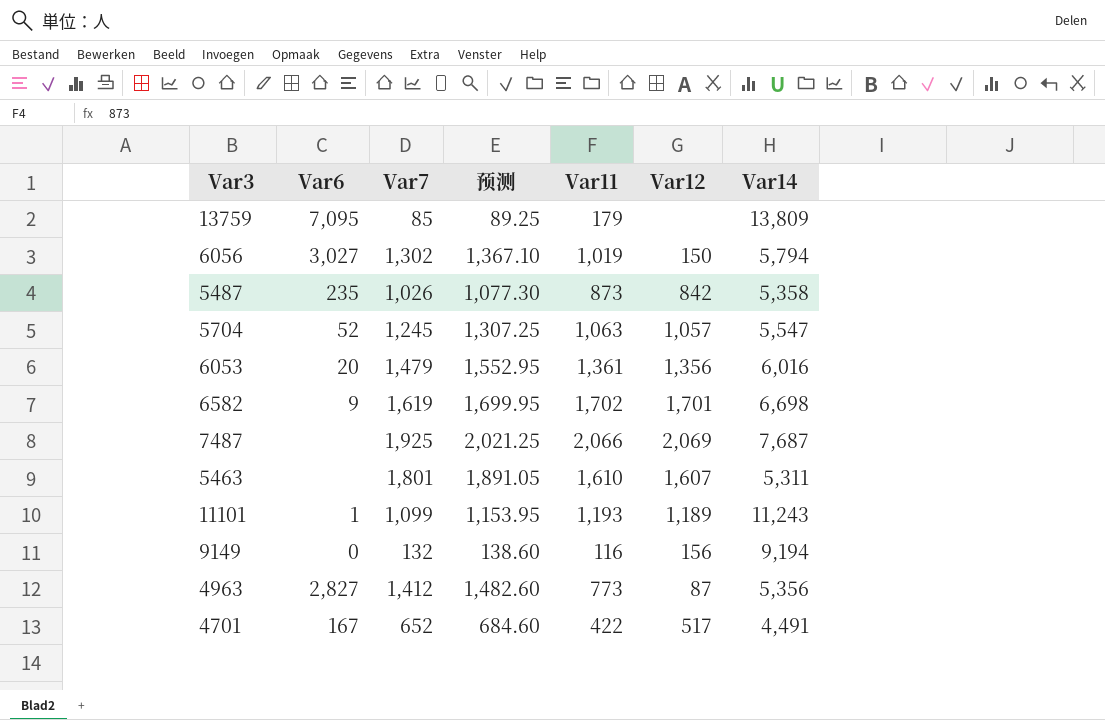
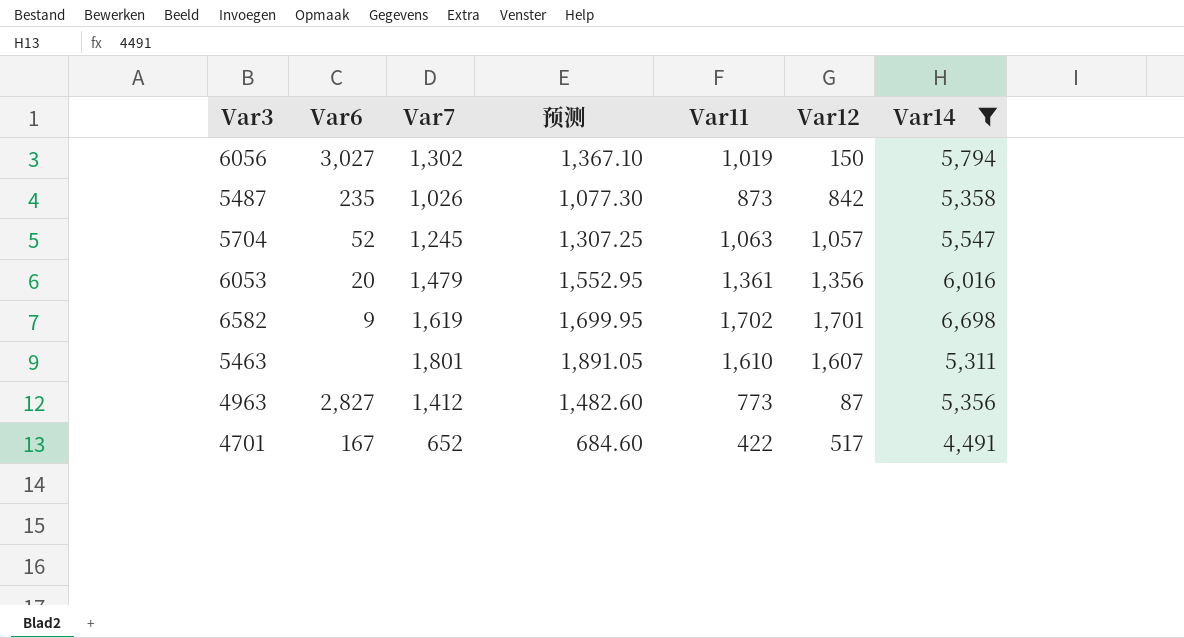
filter: none -> Var14 <= 6,698

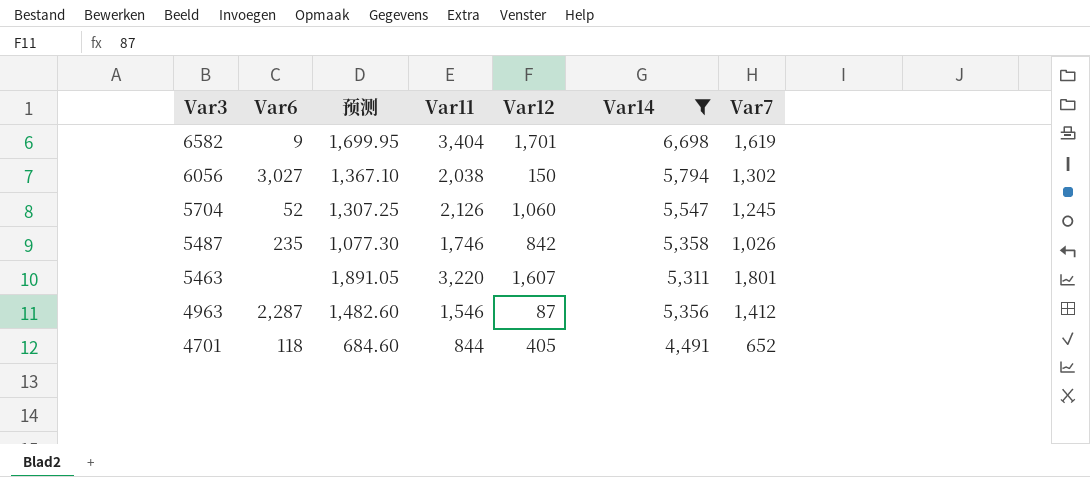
row order: none -> Var3 descending
column Var7 | position: 3 -> 7
row 6053: 20 | 1,479 | 1,552.95 | 1,361 | 1,356 | 6,016 -> none
6582 | Var11: 1,702 -> 3,404
6056 | Var11: 1,019 -> 2,038
5704 | Var11: 1,063 -> 2,126
5704 | Var12: 1,057 -> 1,060
5487 | Var11: 873 -> 1,746
5463 | Var11: 1,610 -> 3,220
4963 | Var6: 2,827 -> 2,287
4963 | Var11: 773 -> 1,546
4701 | Var6: 167 -> 118
4701 | Var11: 422 -> 844
4701 | Var12: 517 -> 405

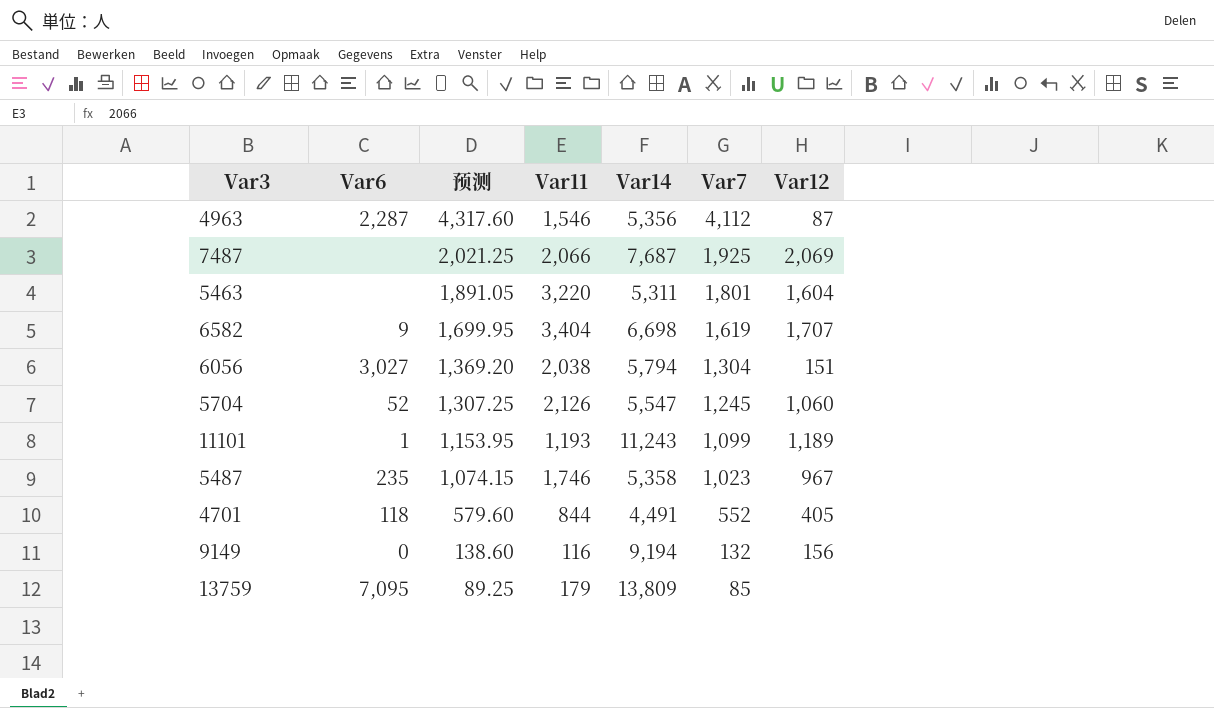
filter: Var14 <= 6,698 -> none
row order: Var3 descending -> 预测 descending
column Var12 | position: 5 -> 7
4963 | 预测: 1,482.60 -> 4,317.60
4963 | Var7: 1,412 -> 4,112
5463 | Var12: 1,607 -> 1,604
6582 | Var12: 1,701 -> 1,707
6056 | 预测: 1,367.10 -> 1,369.20
6056 | Var7: 1,302 -> 1,304
6056 | Var12: 150 -> 151
5487 | 预测: 1,077.30 -> 1,074.15
5487 | Var7: 1,026 -> 1,023
5487 | Var12: 842 -> 967
4701 | 预测: 684.60 -> 579.60
4701 | Var7: 652 -> 552

